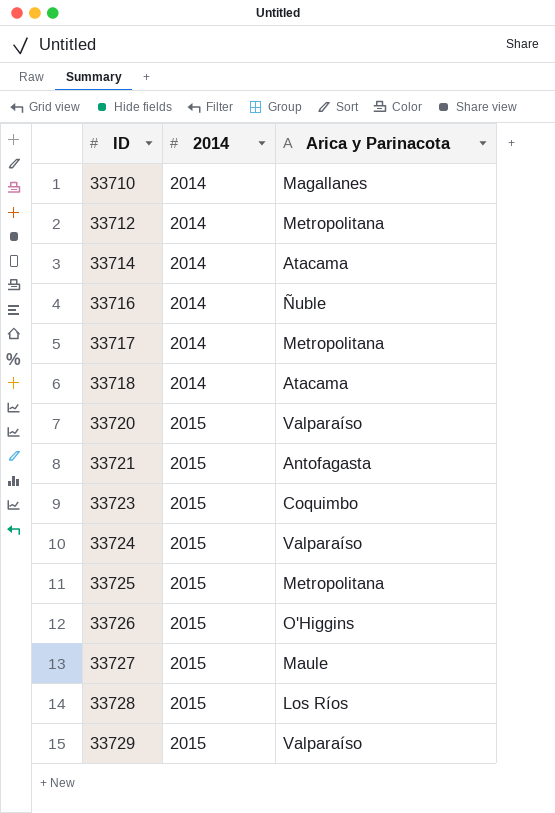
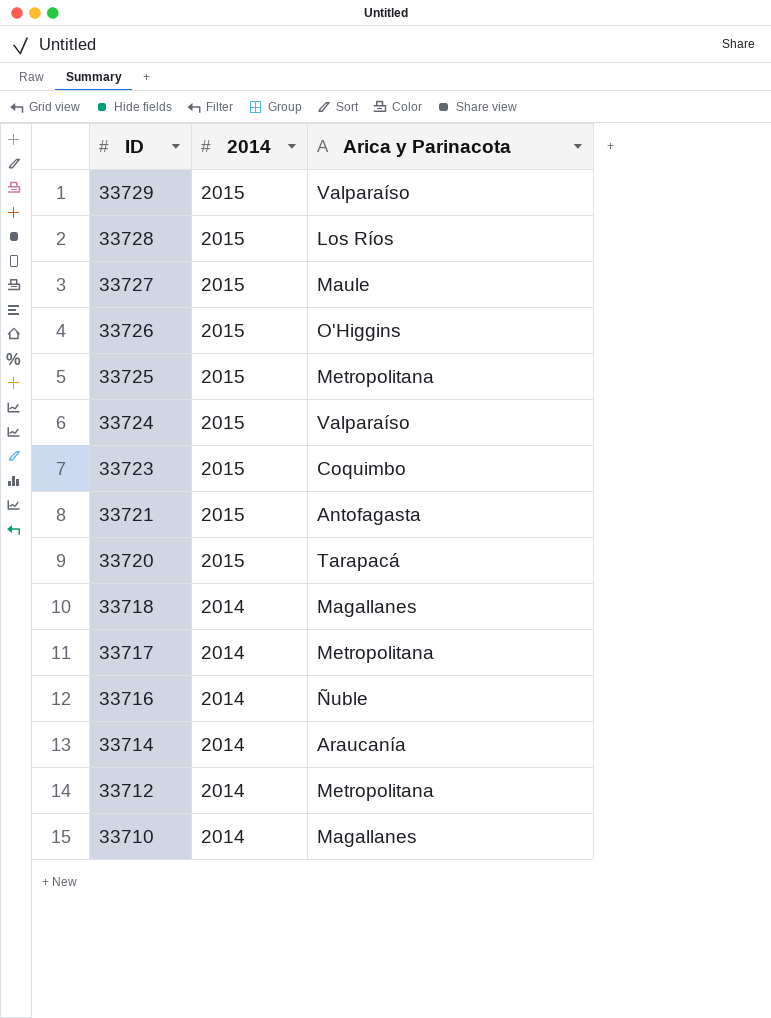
row order: ID ascending -> ID descending
33720 | Arica y Parinacota: Valparaíso -> Tarapacá
33718 | Arica y Parinacota: Atacama -> Magallanes
33714 | Arica y Parinacota: Atacama -> Araucanía

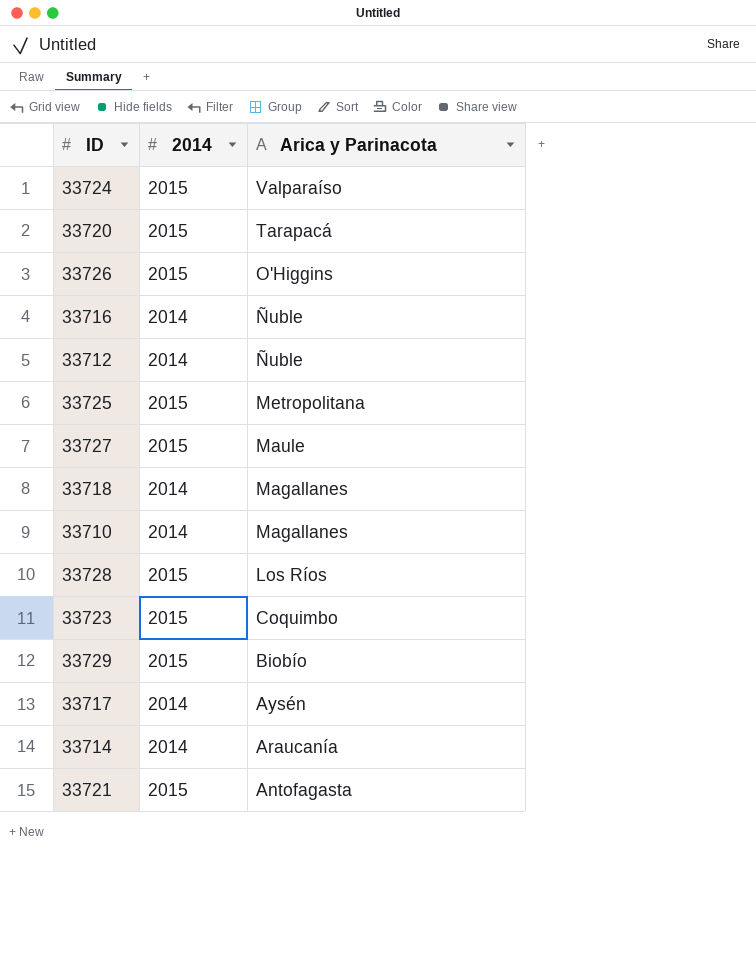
row order: ID descending -> Arica y Parinacota descending
33712 | Arica y Parinacota: Metropolitana -> Ñuble
33729 | Arica y Parinacota: Valparaíso -> Biobío
33717 | Arica y Parinacota: Metropolitana -> Aysén

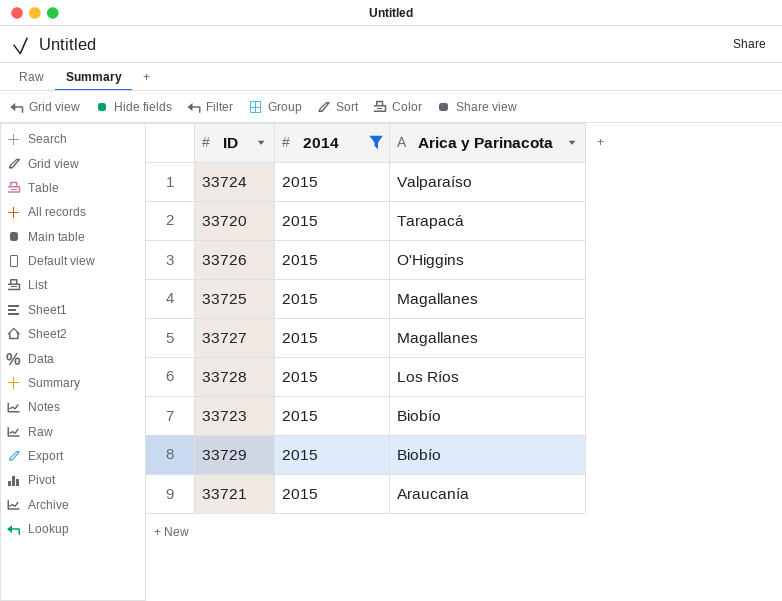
filter: none -> 2014 = 2015
33725 | Arica y Parinacota: Metropolitana -> Magallanes
33727 | Arica y Parinacota: Maule -> Magallanes
33723 | Arica y Parinacota: Coquimbo -> Biobío
33721 | Arica y Parinacota: Antofagasta -> Araucanía

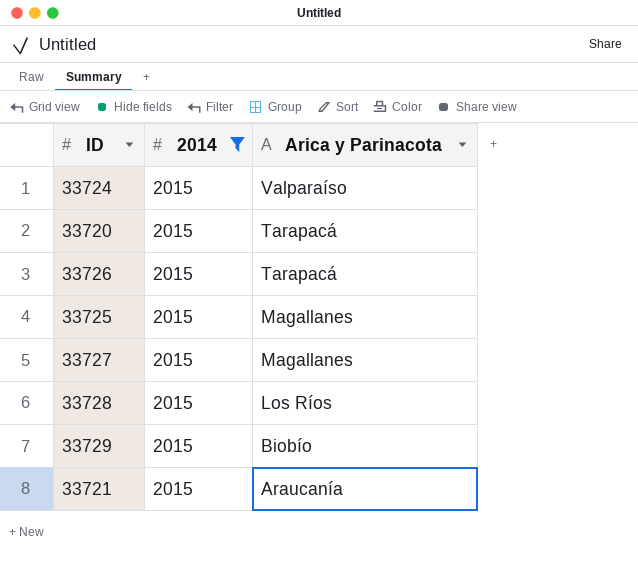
row 33723: 2015 | Biobío -> none
33726 | Arica y Parinacota: O'Higgins -> Tarapacá

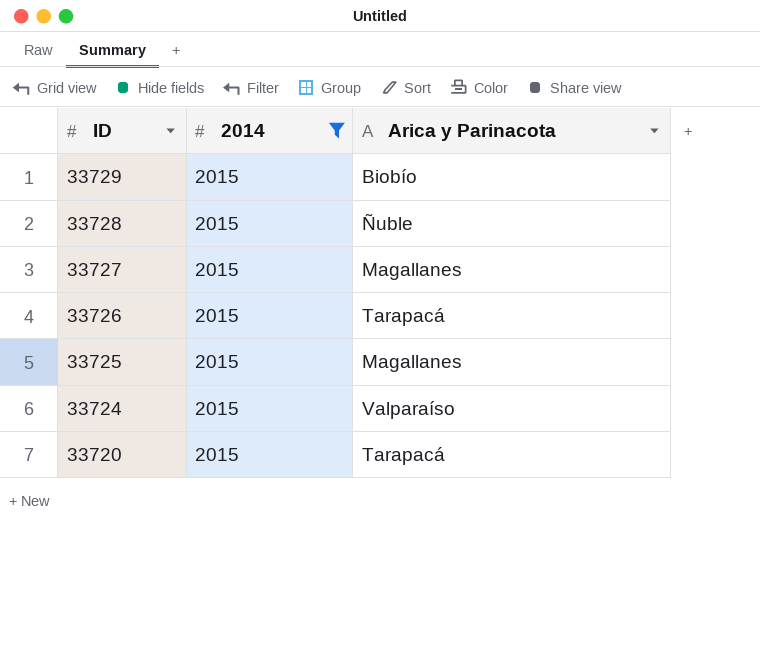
row order: Arica y Parinacota descending -> ID descending
row 33721: 2015 | Araucanía -> none
33728 | Arica y Parinacota: Los Ríos -> Ñuble

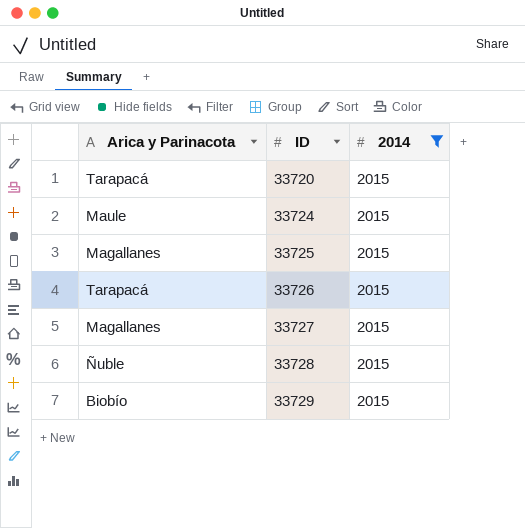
row order: ID descending -> ID ascending
column Arica y Parinacota | position: 3 -> 1
33724 | Arica y Parinacota: Valparaíso -> Maule

